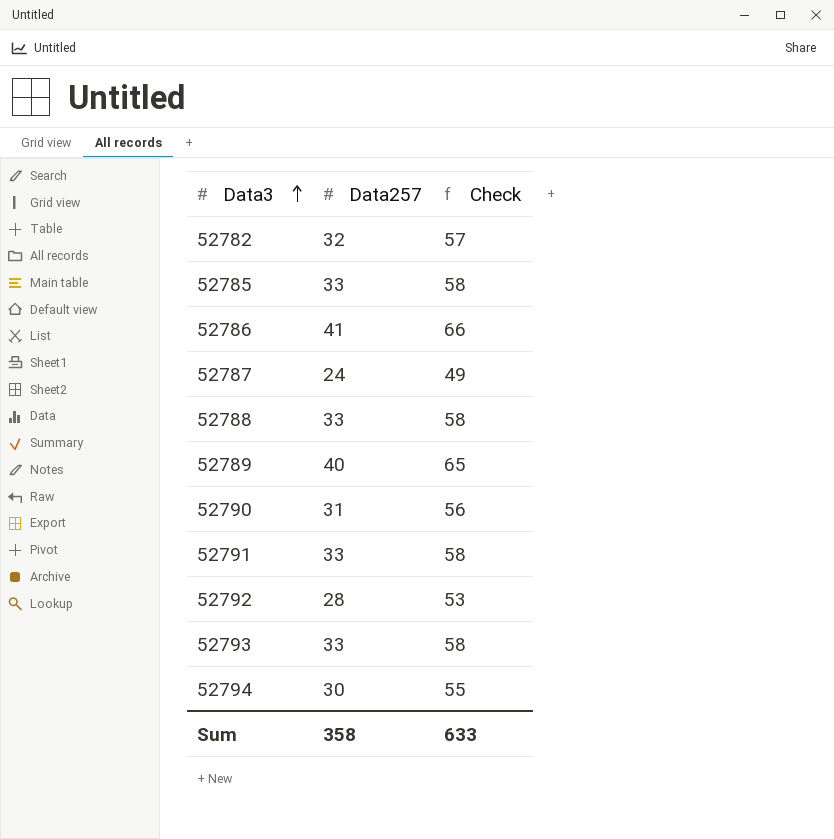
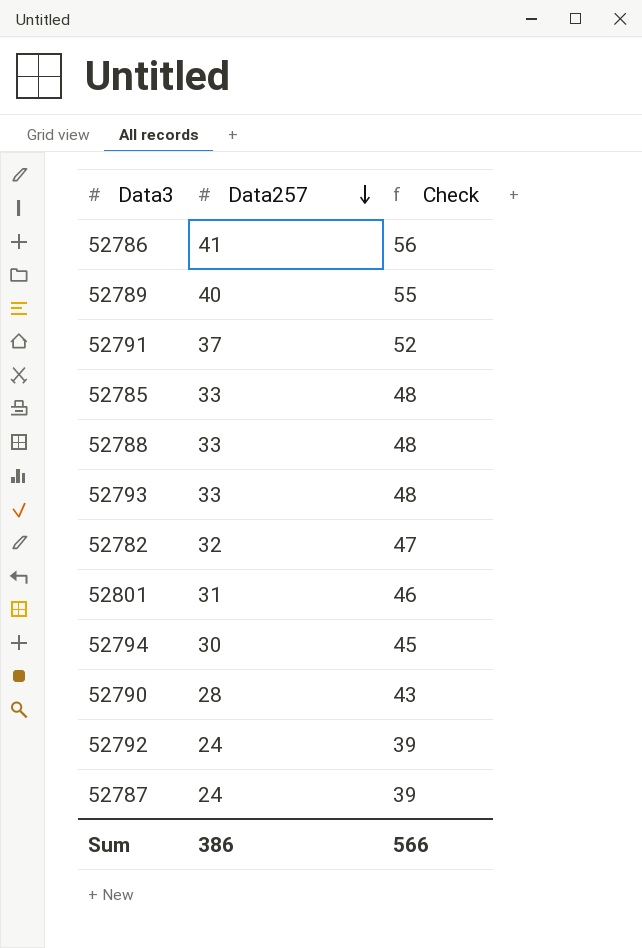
row order: Data3 ascending -> Data257 descending
column Check | formula: [Data257] + 25 -> [Data257] + 15
52791 | Data257: 33 -> 37
row 52801: none -> 31 | 46
52790 | Data257: 31 -> 28
52792 | Data257: 28 -> 24
Sum | Data257: 358 -> 386
Sum | Check: 633 -> 566

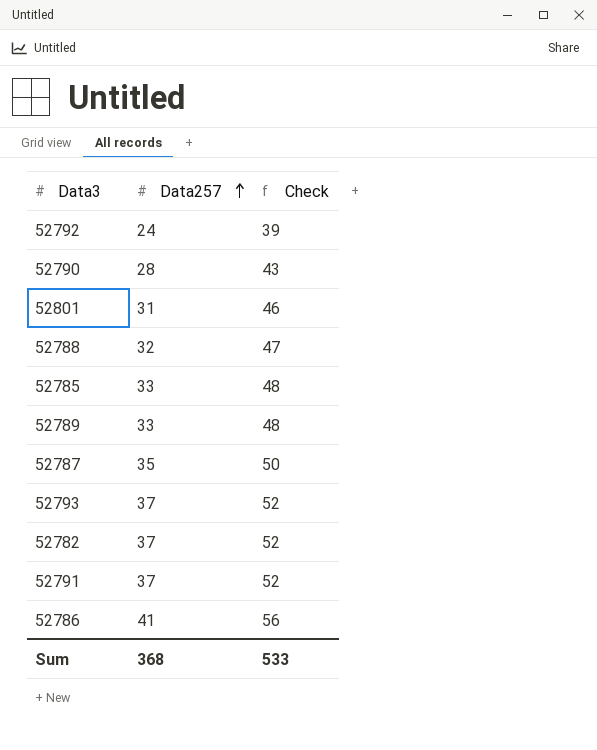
row order: Data257 descending -> Data257 ascending
row 52794: 30 | 45 -> none
52788 | Data257: 33 -> 32
52788 | Check: 48 -> 47
52789 | Data257: 40 -> 33
52789 | Check: 55 -> 48
52787 | Data257: 24 -> 35
52787 | Check: 39 -> 50
52793 | Data257: 33 -> 37
52793 | Check: 48 -> 52
52782 | Data257: 32 -> 37
52782 | Check: 47 -> 52
Sum | Data257: 386 -> 368
Sum | Check: 566 -> 533

